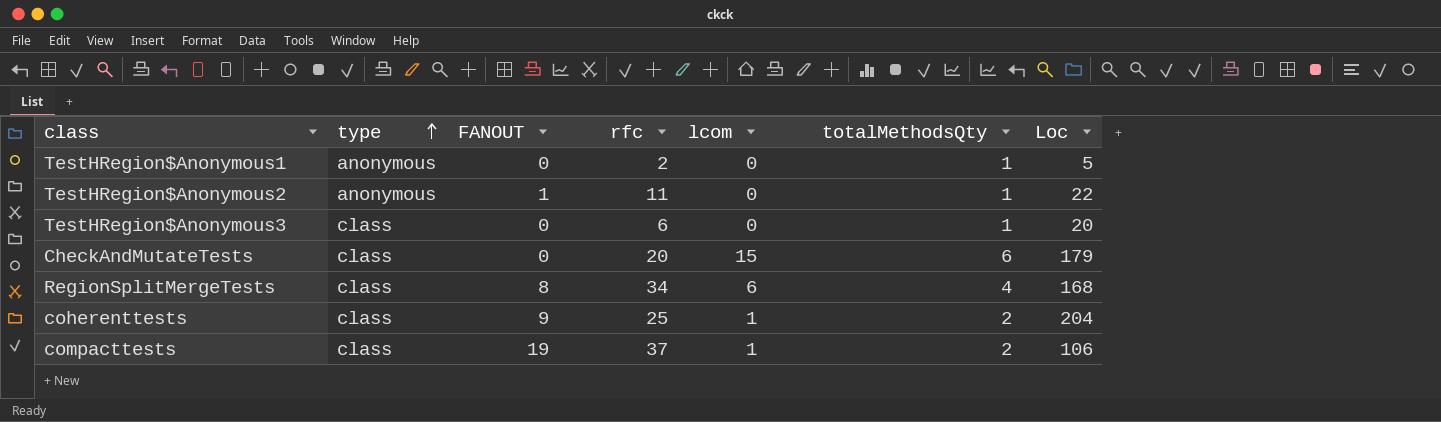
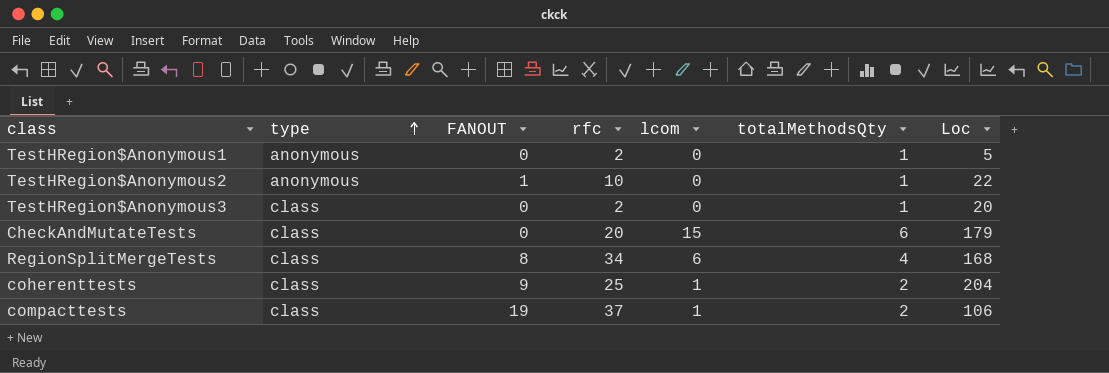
TestHRegion$Anonymous2 | rfc: 11 -> 10
TestHRegion$Anonymous3 | rfc: 6 -> 2

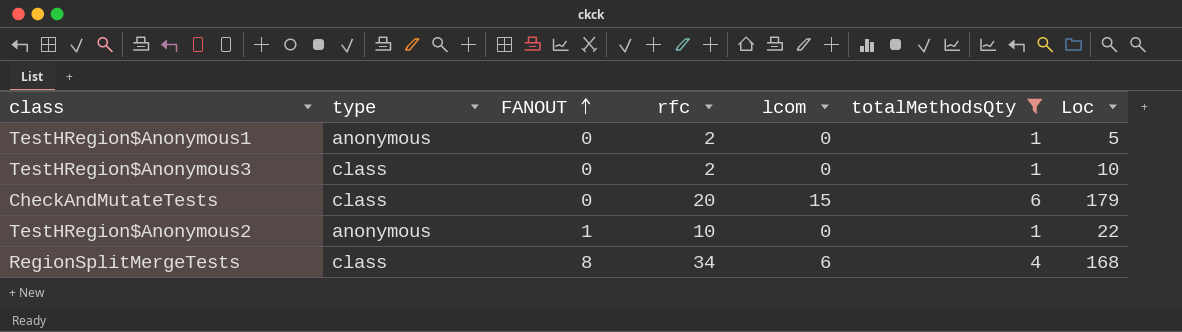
filter: none -> totalMethodsQty != 2
row order: type ascending -> FANOUT ascending
TestHRegion$Anonymous3 | Loc: 20 -> 10

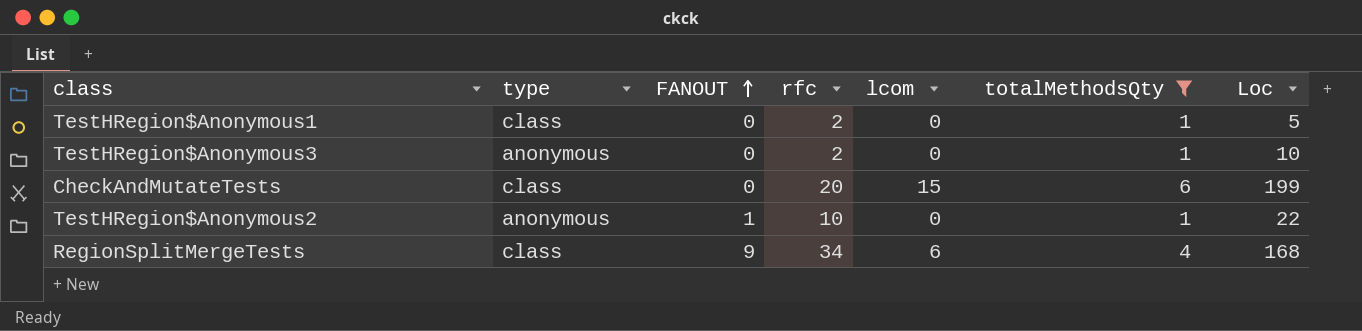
TestHRegion$Anonymous1 | type: anonymous -> class
TestHRegion$Anonymous3 | type: class -> anonymous
CheckAndMutateTests | Loc: 179 -> 199
RegionSplitMergeTests | FANOUT: 8 -> 9

